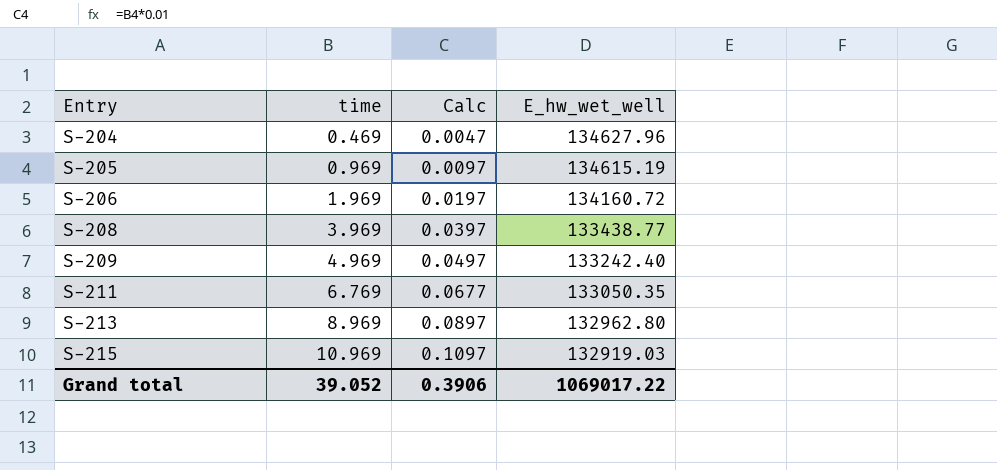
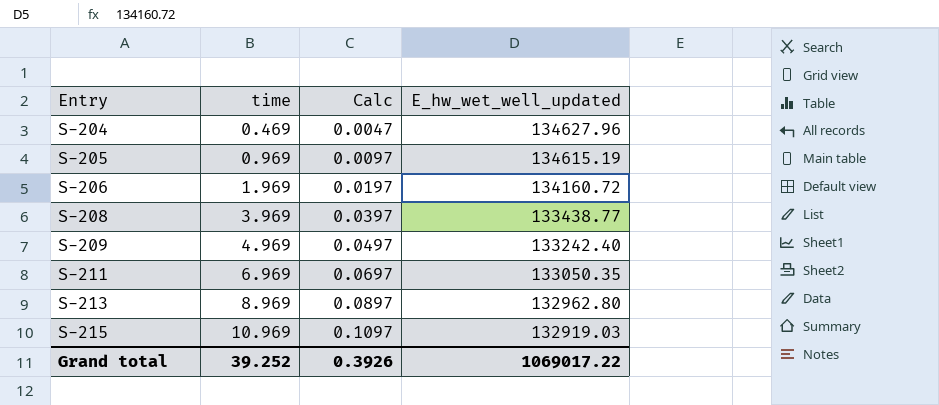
column name: E_hw_wet_well -> E_hw_wet_well_updated
S-211 | time: 6.769 -> 6.969
S-211 | Calc: 0.0677 -> 0.0697
Grand total | time: 39.052 -> 39.252
Grand total | Calc: 0.3906 -> 0.3926

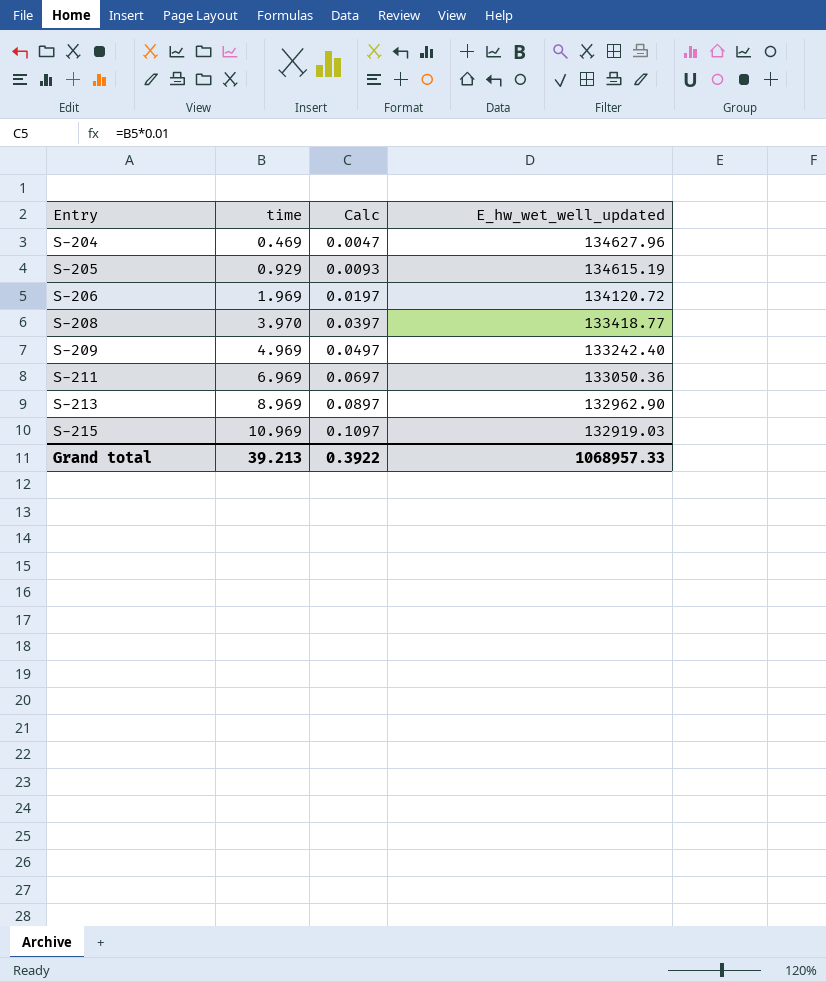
S-205 | time: 0.969 -> 0.929
S-205 | Calc: 0.0097 -> 0.0093
S-206 | E_hw_wet_well_updated: 134160.72 -> 134120.72
S-208 | time: 3.969 -> 3.970
S-208 | E_hw_wet_well_updated: 133438.77 -> 133418.77
S-211 | E_hw_wet_well_updated: 133050.35 -> 133050.36
S-213 | E_hw_wet_well_updated: 132962.80 -> 132962.90
Grand total | time: 39.252 -> 39.213
Grand total | Calc: 0.3926 -> 0.3922
Grand total | E_hw_wet_well_updated: 1069017.22 -> 1068957.33

